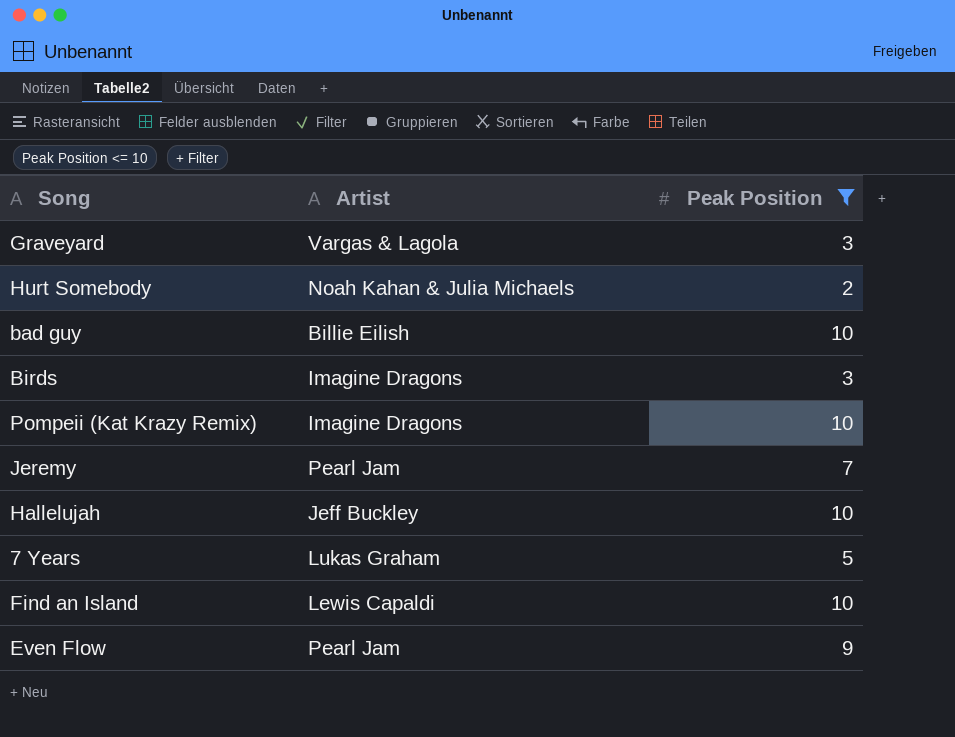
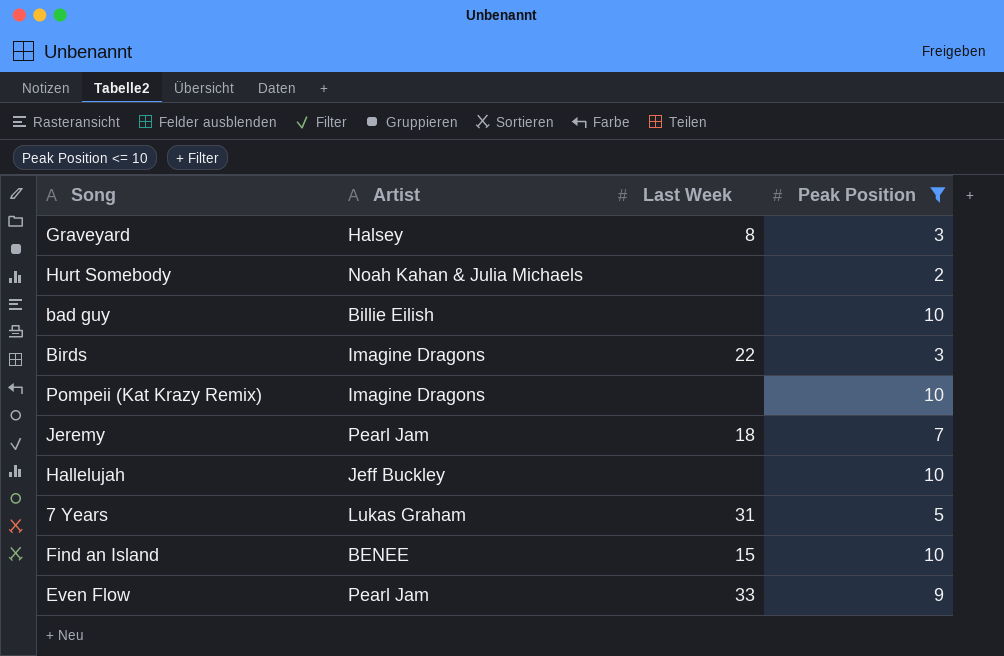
column Last Week | position: none -> 3
Graveyard | Artist: Vargas & Lagola -> Halsey
Find an Island | Artist: Lewis Capaldi -> BENEE

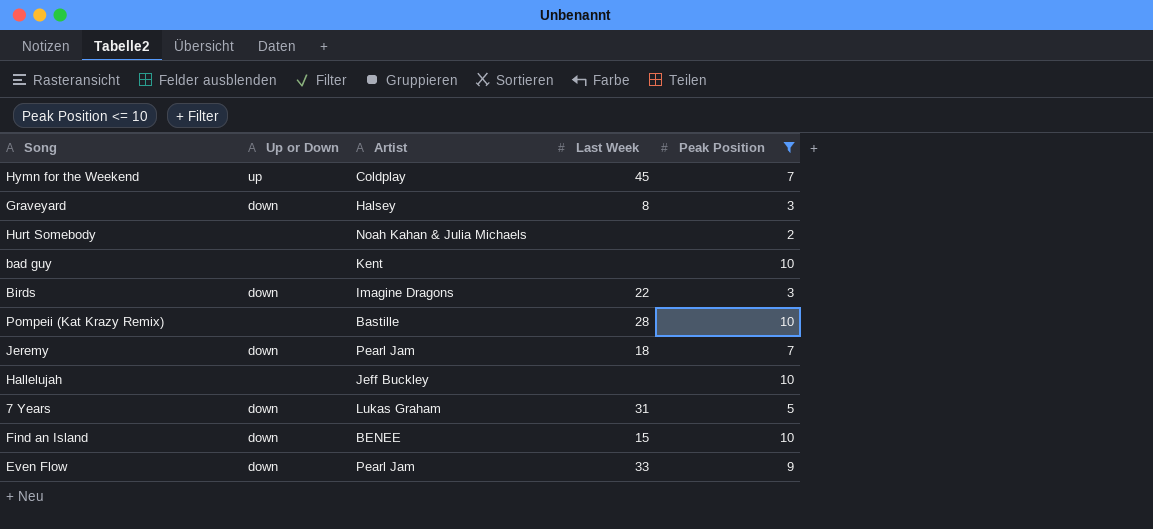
column Up or Down | position: none -> 2
row Hymn for the Weekend: none -> up | Coldplay | 45 | 7
bad guy | Artist: Billie Eilish -> Kent
Pompeii (Kat Krazy Remix) | Artist: Imagine Dragons -> Bastille
Pompeii (Kat Krazy Remix) | Last Week: none -> 28

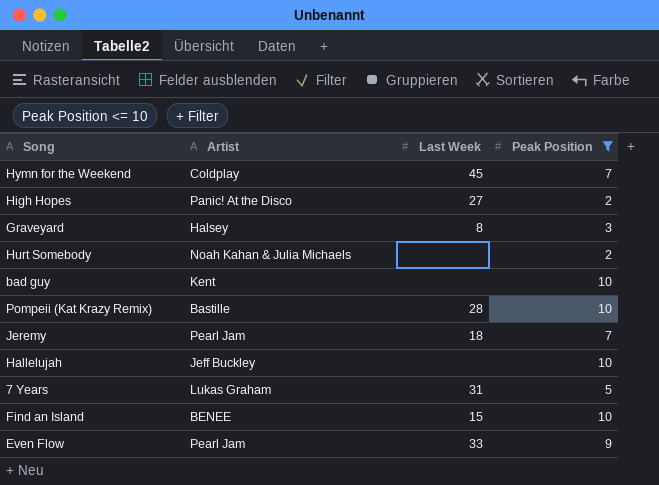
column Up or Down | position: 2 -> none
row Birds: down | Imagine Dragons | 22 | 3 -> none
row High Hopes: none -> Panic! At the Disco | 27 | 2

